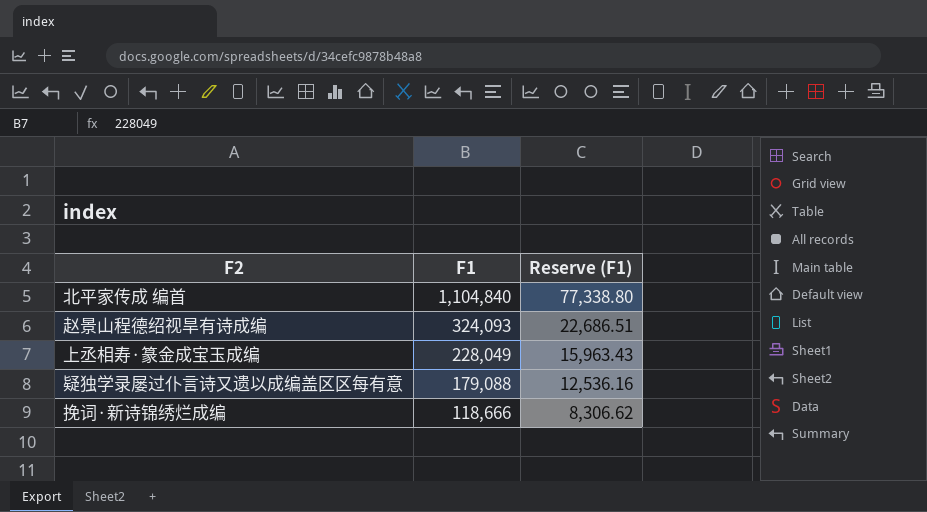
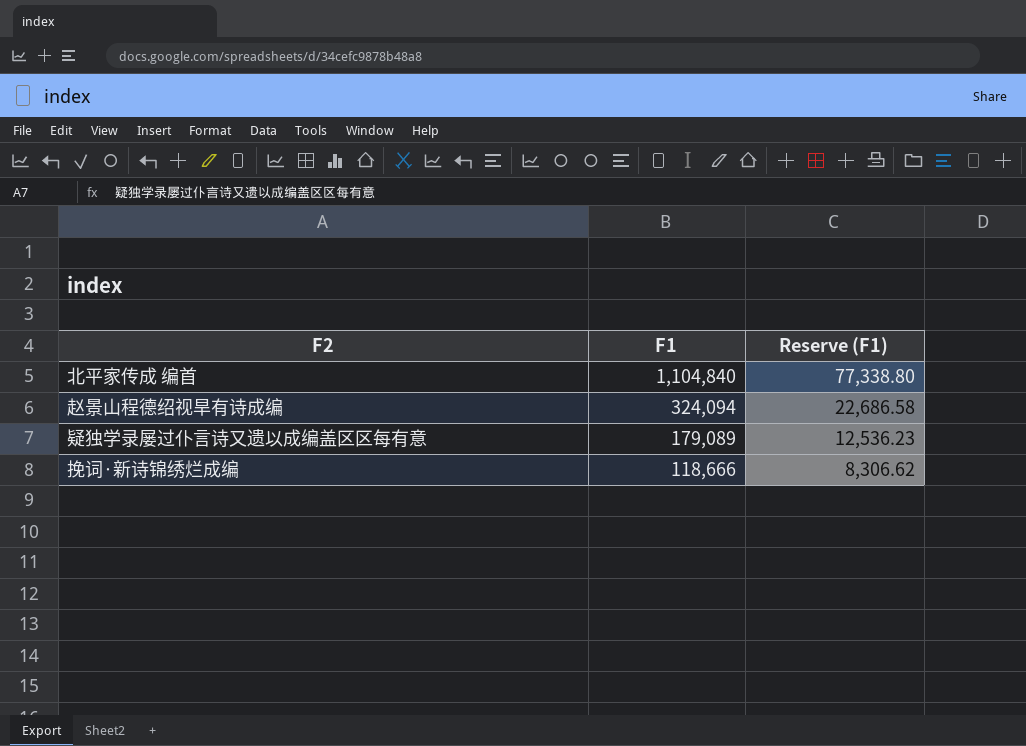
row 上丞相寿·篆金成宝玉成编: 228,049 | 15,963.43 -> none
赵景山程德绍视旱有诗成编 | F1: 324,093 -> 324,094
赵景山程德绍视旱有诗成编 | Reserve (F1): 22,686.51 -> 22,686.58
疑独学录屡过仆言诗又遗以成编盖区区每有意 | F1: 179,088 -> 179,089
疑独学录屡过仆言诗又遗以成编盖区区每有意 | Reserve (F1): 12,536.16 -> 12,536.23

